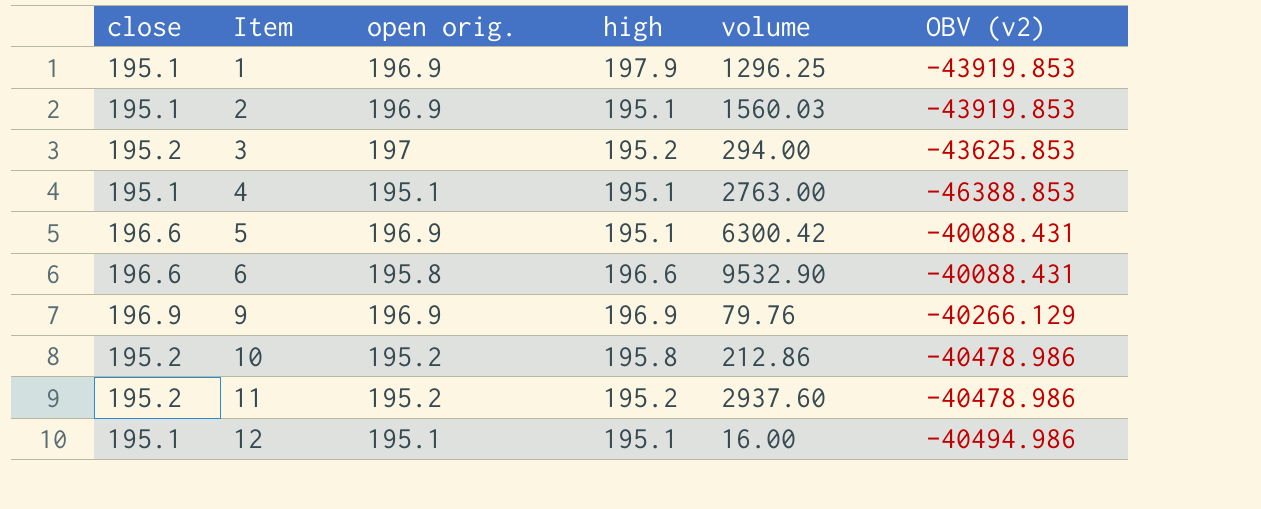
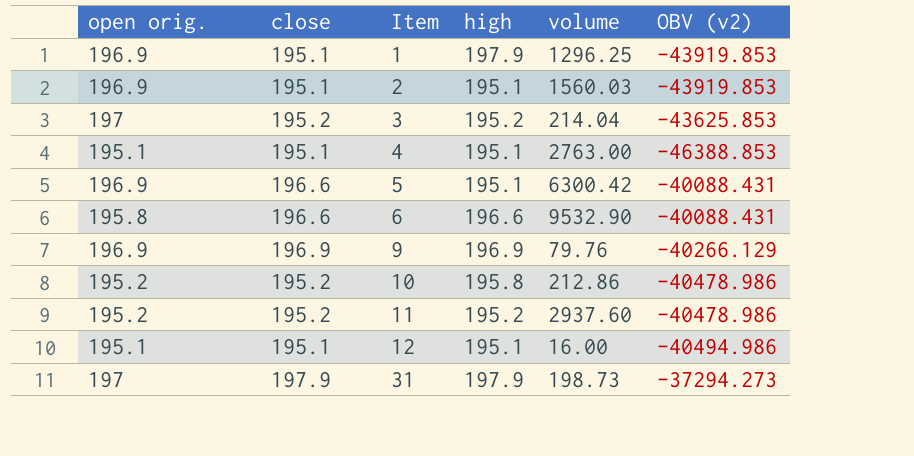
column open orig. | position: 3 -> 1
3 | volume: 294.00 -> 214.04
row 31: none -> 197 | 197.9 | 197.9 | 198.73 | -37294.273

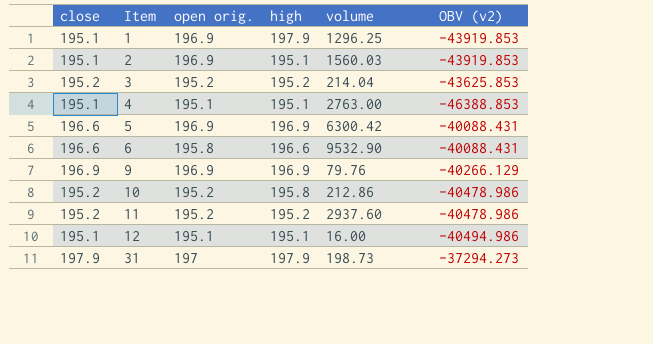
column open orig. | position: 1 -> 3
3 | open orig.: 197 -> 195.2
5 | high: 195.1 -> 196.9

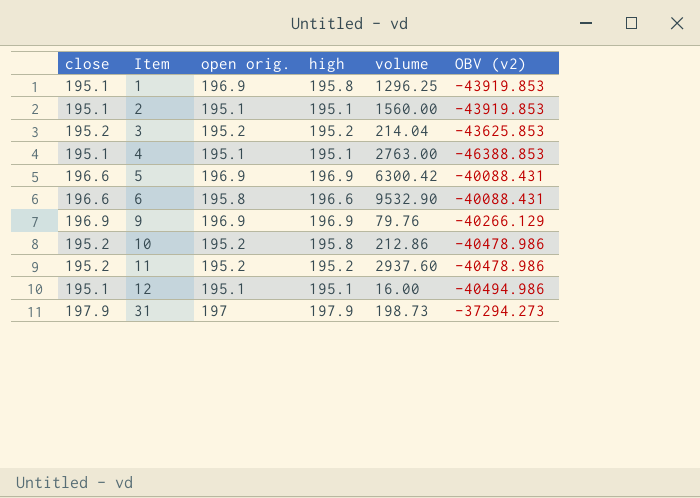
1 | high: 197.9 -> 195.8
2 | open orig.: 196.9 -> 195.1
2 | volume: 1560.03 -> 1560.00

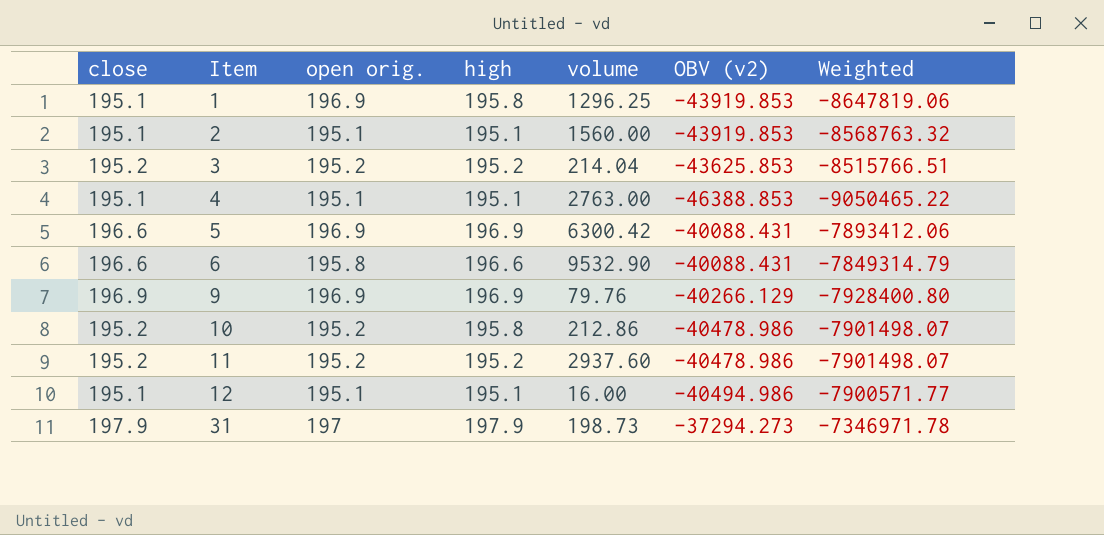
column Weighted | formula: none -> [open orig.] * [OBV (v2)]

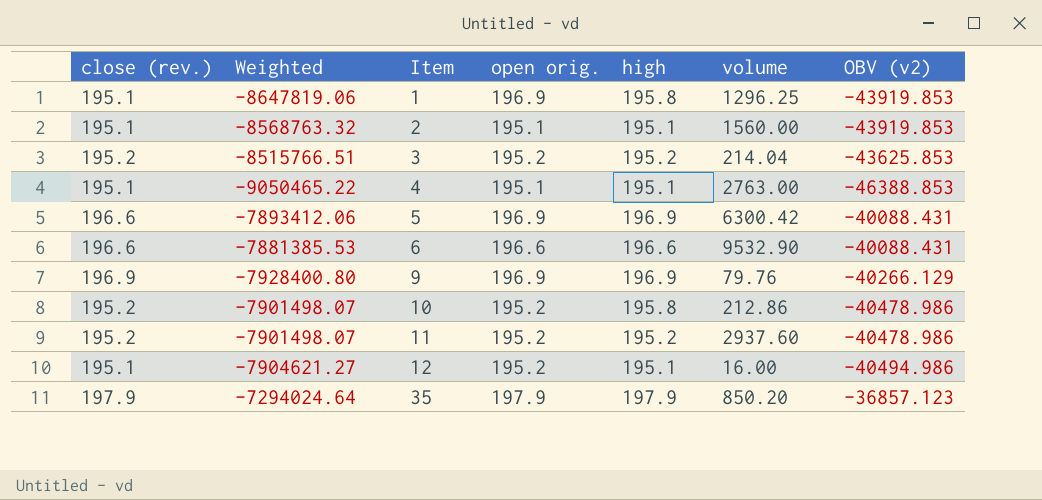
column name: close -> close (rev.)
column Weighted | position: 7 -> 2
row 31: 197.9 | 197 | 197.9 | 198.73 | -37294.273 | -7346971.78 -> none
6 | Weighted: -7849314.79 -> -7881385.53
6 | open orig.: 195.8 -> 196.6
12 | Weighted: -7900571.77 -> -7904621.27
12 | open orig.: 195.1 -> 195.2
row 35: none -> 197.9 | -7294024.64 | 197.9 | 197.9 | 850.20 | -36857.123

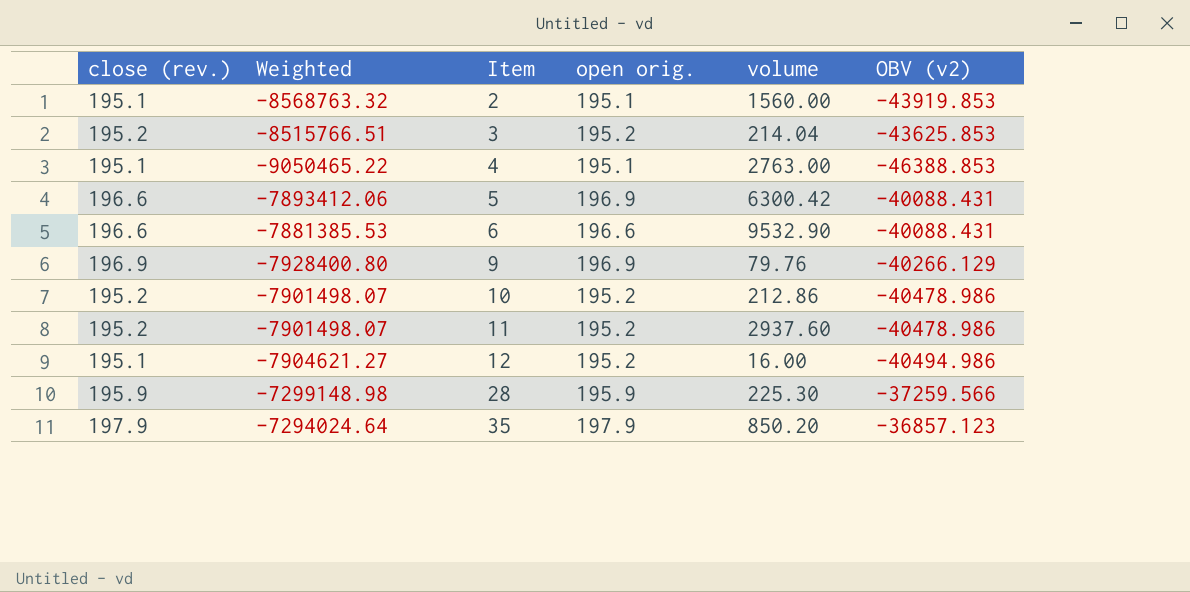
column high | position: 5 -> none
row 1: 195.1 | -8647819.06 | 196.9 | 195.8 | 1296.25 | -43919.853 -> none
row 28: none -> 195.9 | -7299148.98 | 195.9 | 225.30 | -37259.566

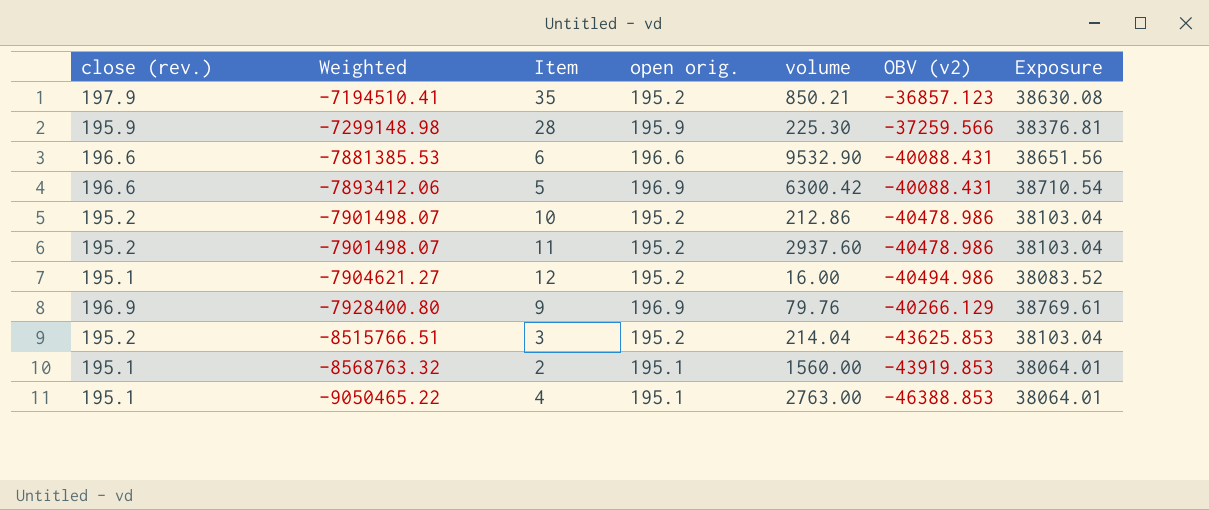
row order: Item ascending -> Weighted descending
column Exposure | formula: none -> [close (rev.)] * [open orig.]
35 | Weighted: -7294024.64 -> -7194510.41
35 | open orig.: 197.9 -> 195.2
35 | volume: 850.20 -> 850.21

